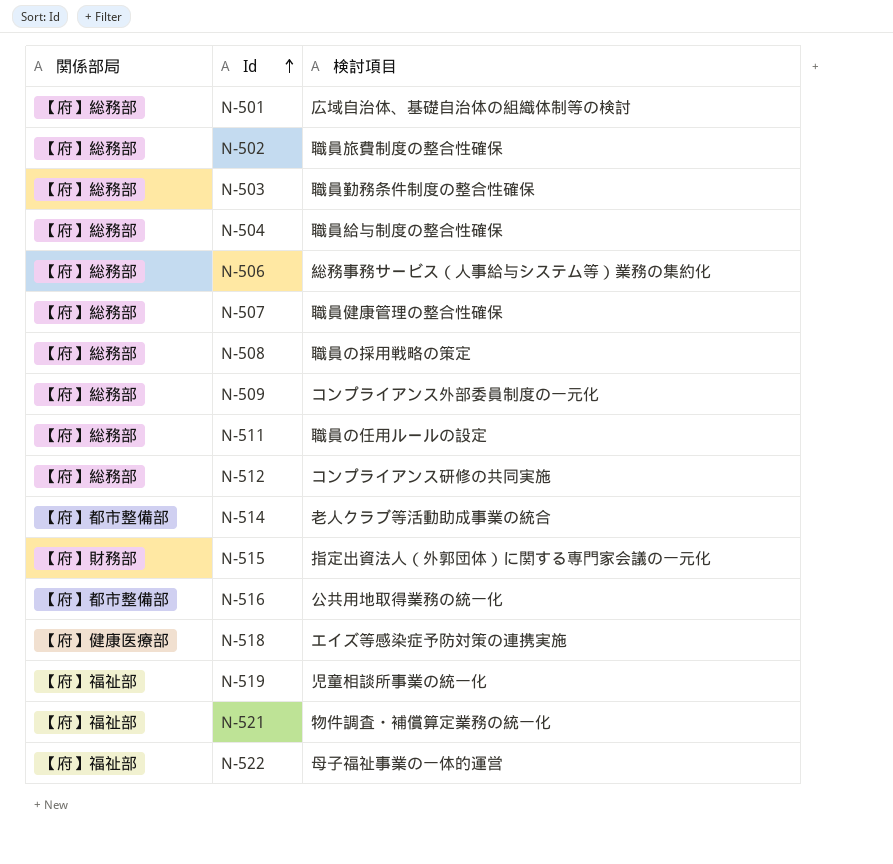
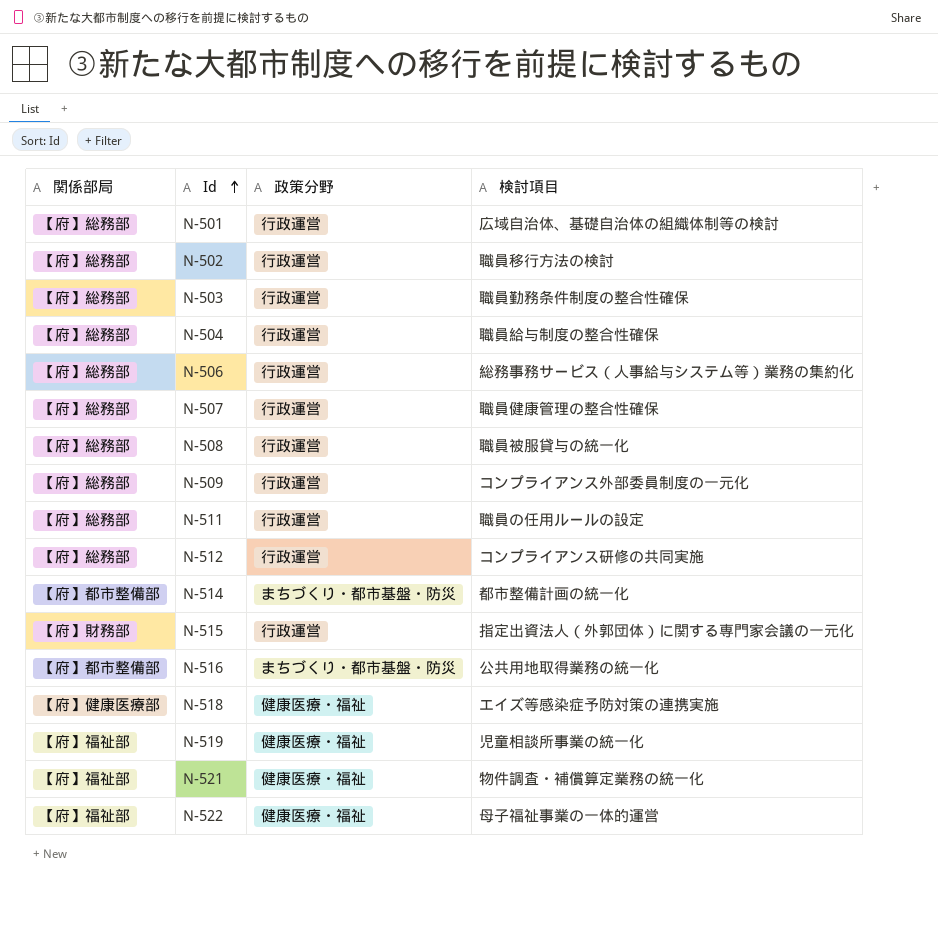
column 政策分野 | position: none -> 3
N-502 | 検討項目: 職員旅費制度の整合性確保 -> 職員移行方法の検討
N-508 | 検討項目: 職員の採用戦略の策定 -> 職員被服貸与の統一化
N-514 | 検討項目: 老人クラブ等活動助成事業の統合 -> 都市整備計画の統一化

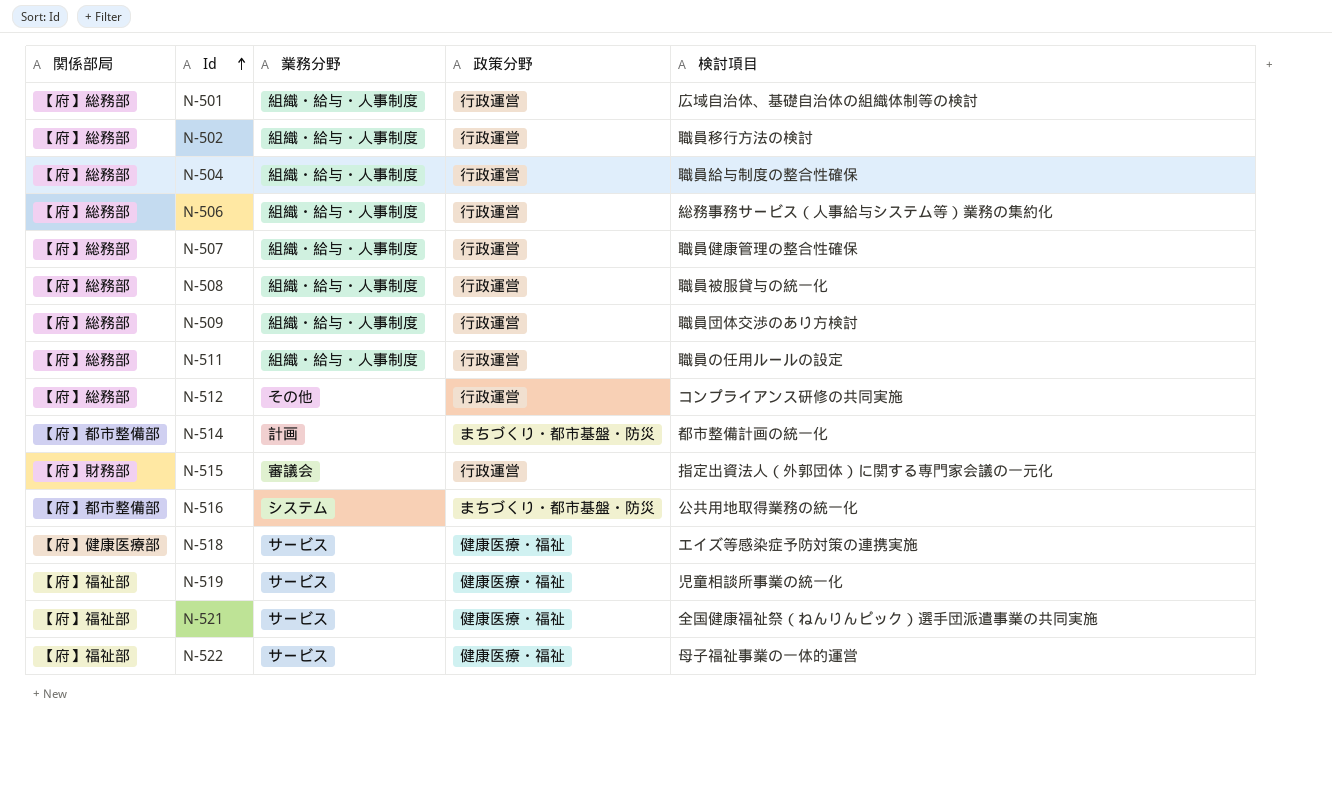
column 業務分野 | position: none -> 3
row N-503: 【府】総務部 | 行政運営 | 職員勤務条件制度の整合性確保 -> none
N-509 | 検討項目: コンプライアンス外部委員制度の一元化 -> 職員団体交渉のあり方検討
N-521 | 検討項目: 物件調査・補償算定業務の統一化 -> 全国健康福祉祭（ねんりんピック）選手団派遣事業の共同実施

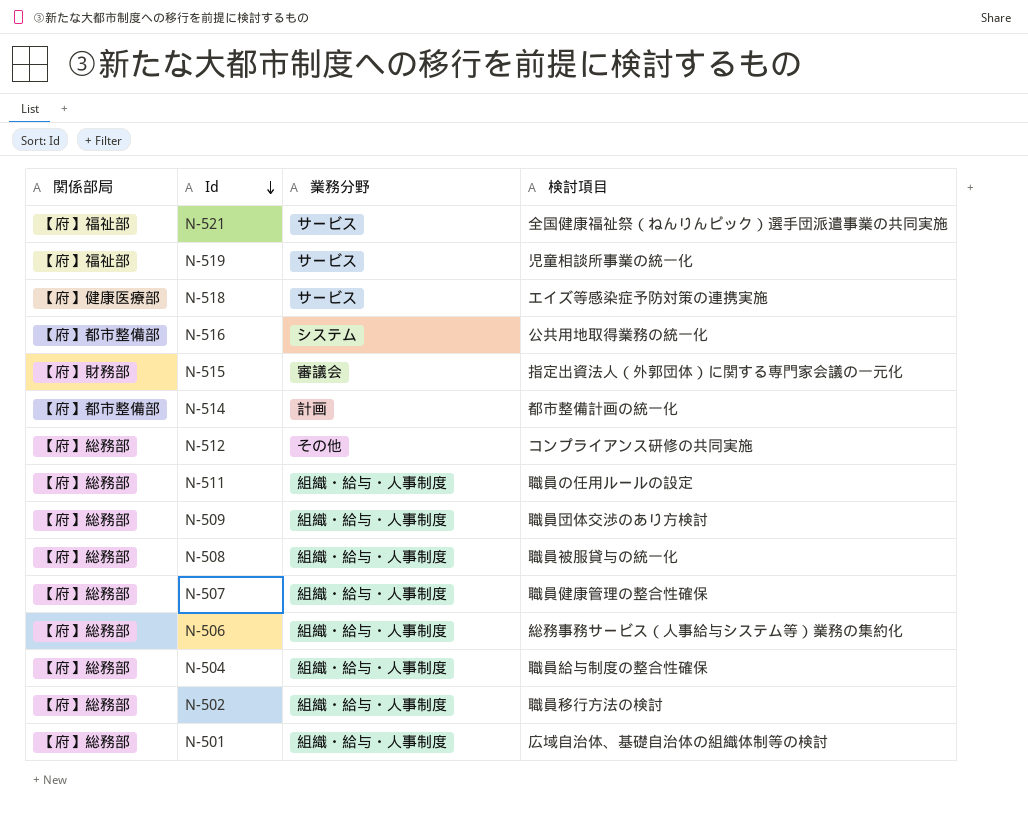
row order: Id ascending -> Id descending
column 政策分野 | position: 4 -> none
row N-522: 【府】福祉部 | サービス | 健康医療・福祉 | 母子福祉事業の一体的運営 -> none

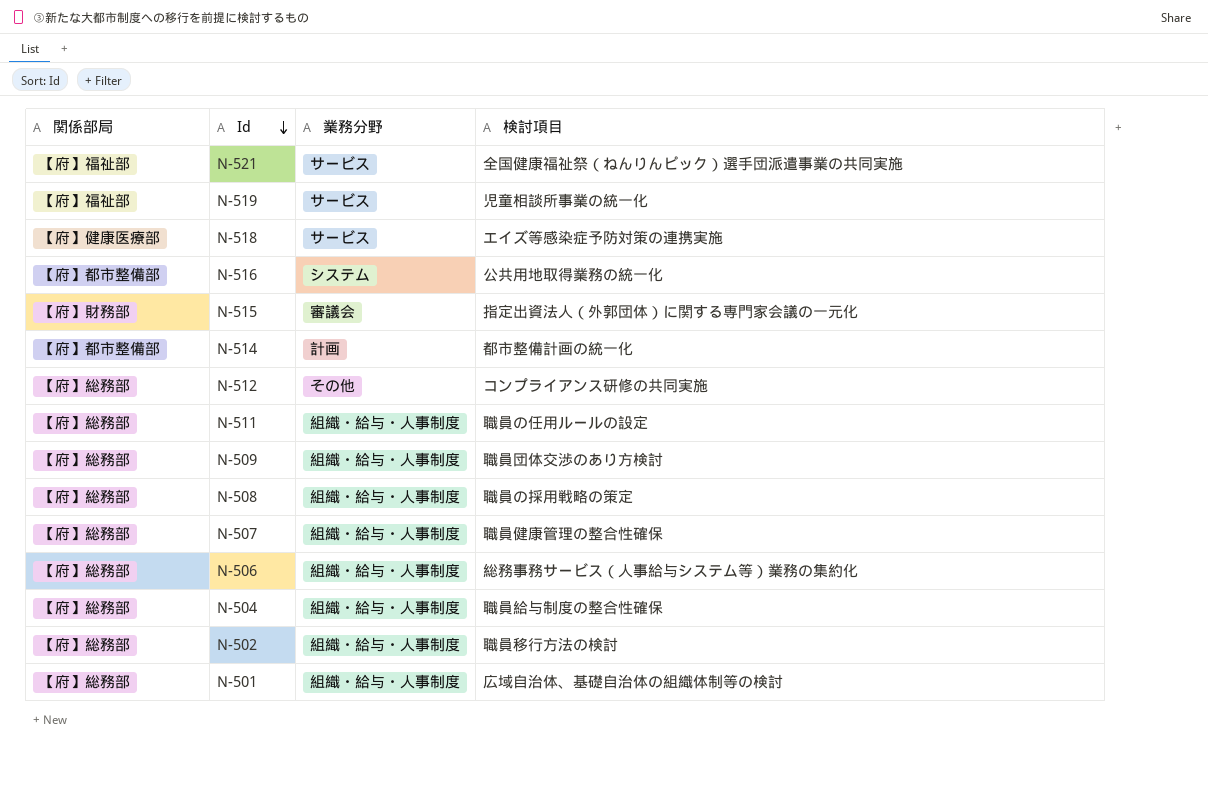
N-508 | 検討項目: 職員被服貸与の統一化 -> 職員の採用戦略の策定

